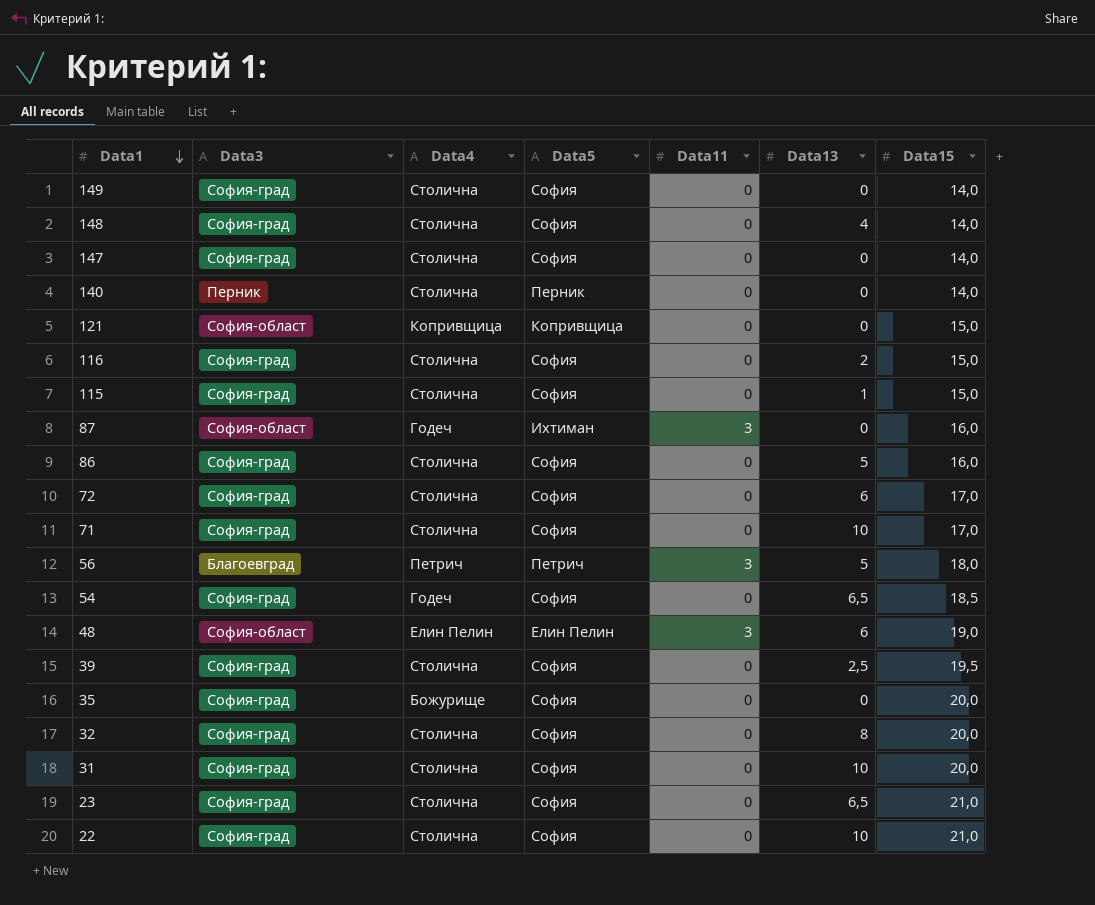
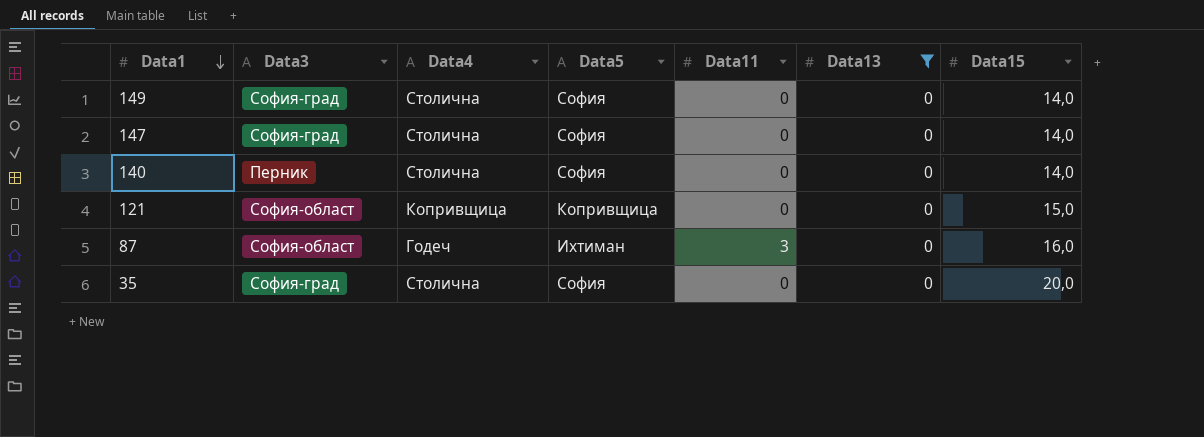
filter: none -> Data13 = 0
140 | Data5: Перник -> София
35 | Data4: Божурище -> Столична

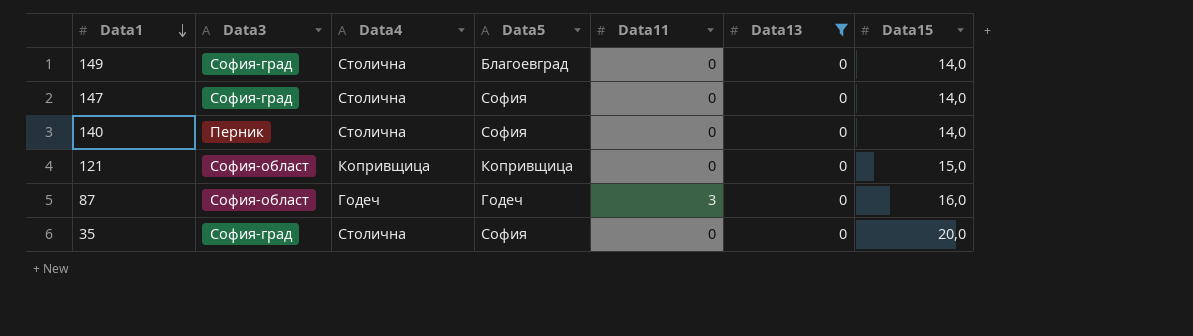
149 | Data5: София -> Благоевград
87 | Data5: Ихтиман -> Годеч

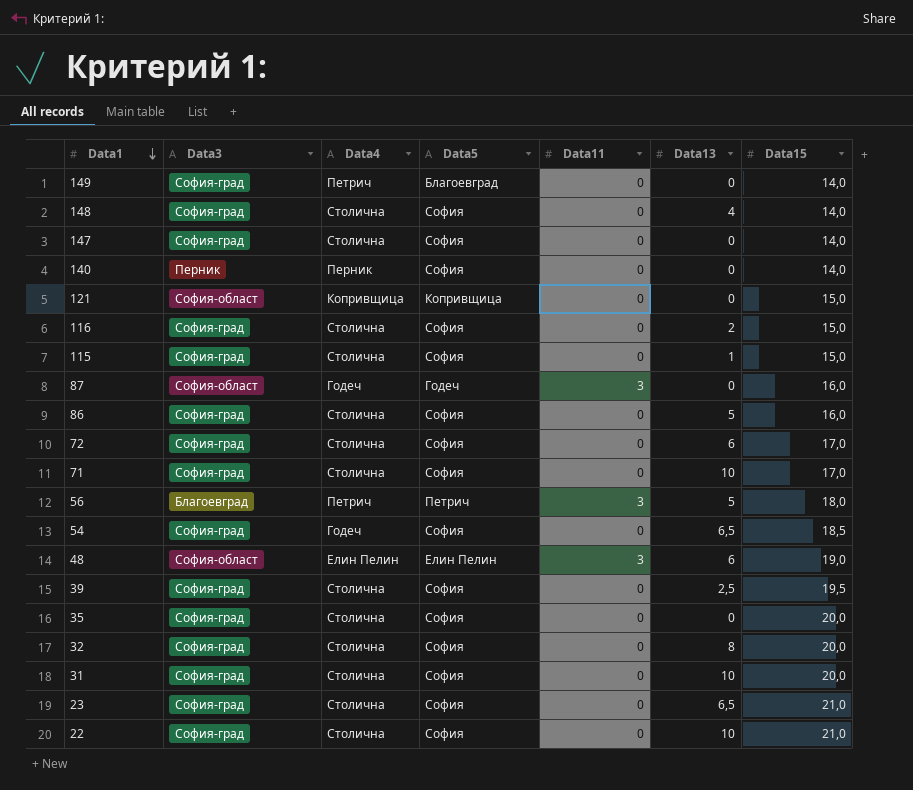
filter: Data13 = 0 -> none
149 | Data4: Столична -> Петрич
140 | Data4: Столична -> Перник

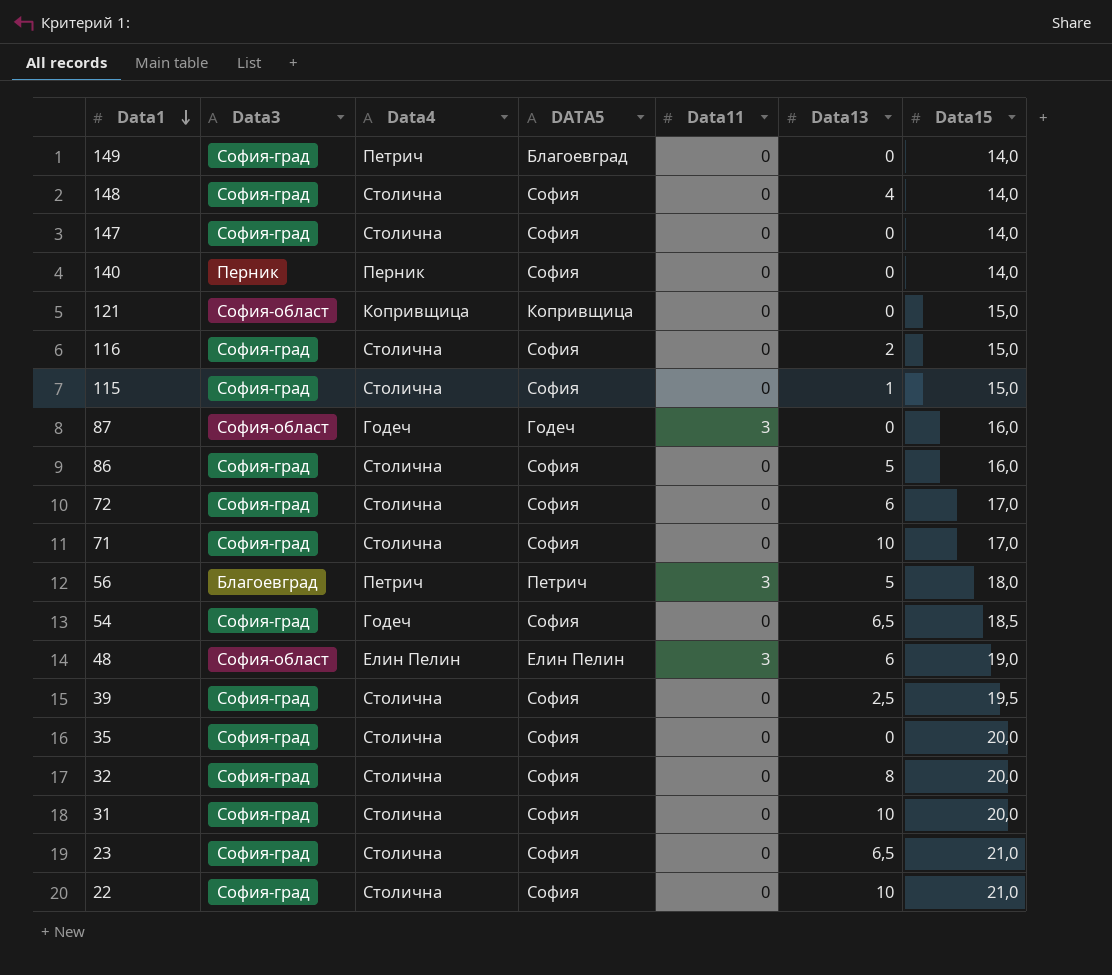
column name: Data5 -> DATA5

